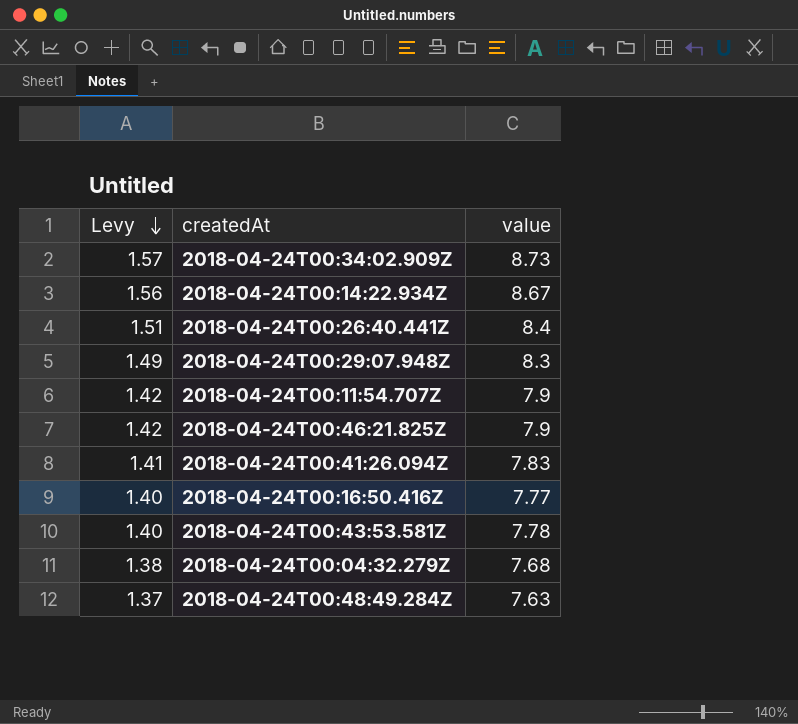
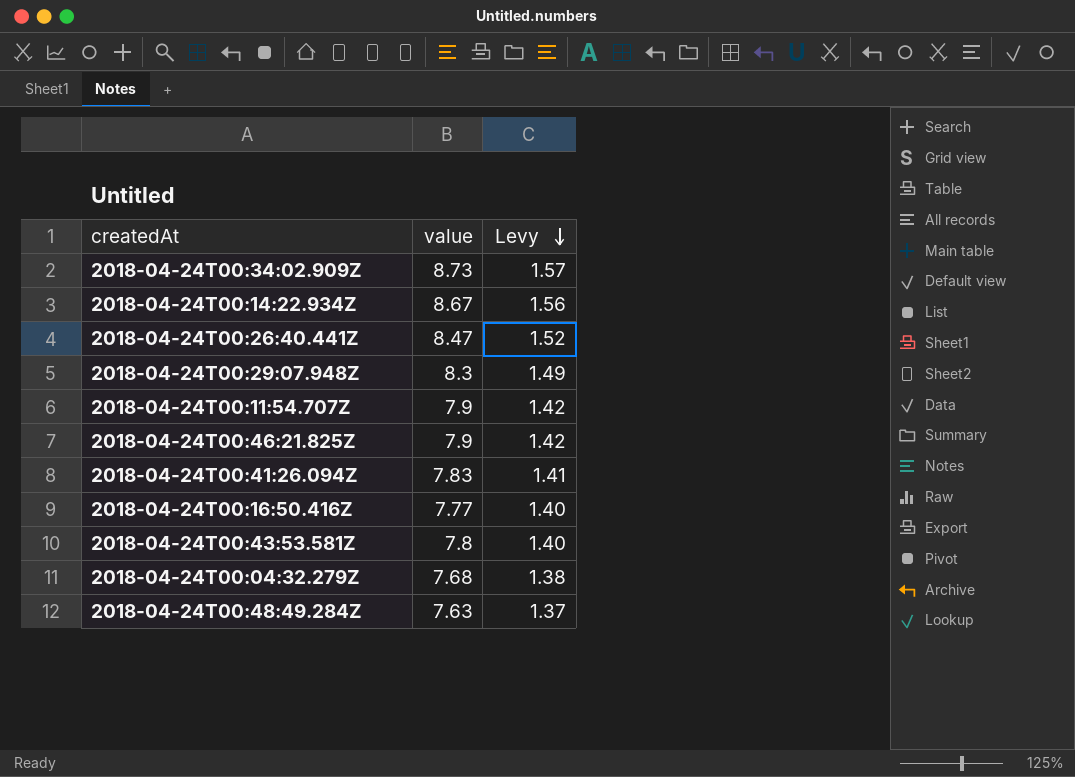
column Levy | position: 1 -> 3
2018-04-24T00:26:40.441Z | value: 8.4 -> 8.47
2018-04-24T00:26:40.441Z | Levy: 1.51 -> 1.52
2018-04-24T00:43:53.581Z | value: 7.78 -> 7.8

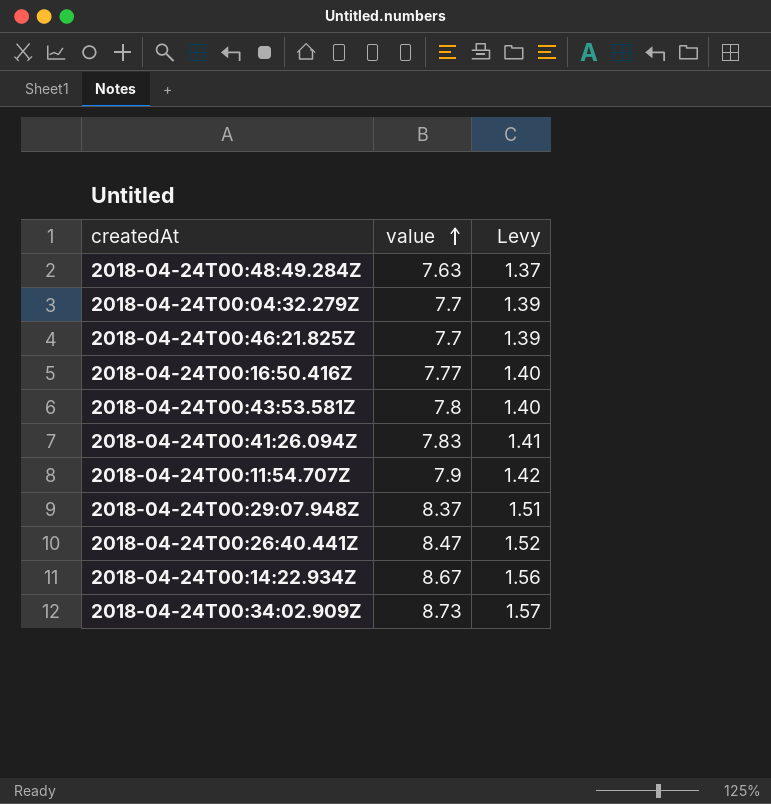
row order: Levy descending -> value ascending
2018-04-24T00:04:32.279Z | value: 7.68 -> 7.7
2018-04-24T00:04:32.279Z | Levy: 1.38 -> 1.39
2018-04-24T00:46:21.825Z | value: 7.9 -> 7.7
2018-04-24T00:46:21.825Z | Levy: 1.42 -> 1.39
2018-04-24T00:29:07.948Z | value: 8.3 -> 8.37
2018-04-24T00:29:07.948Z | Levy: 1.49 -> 1.51

